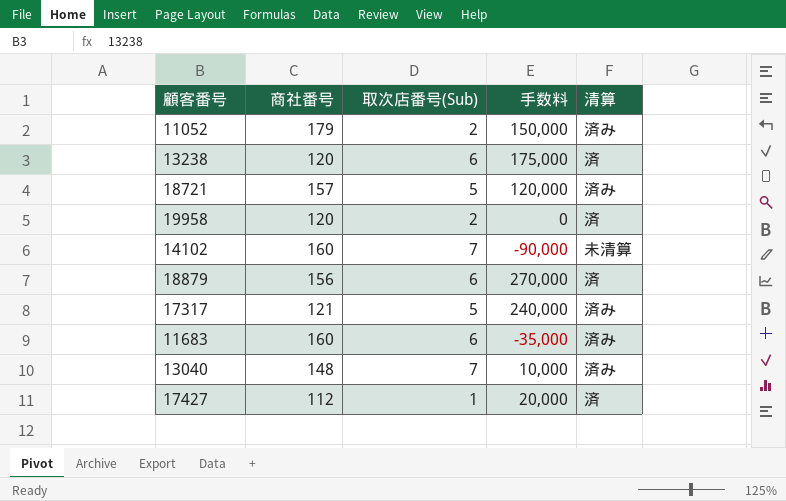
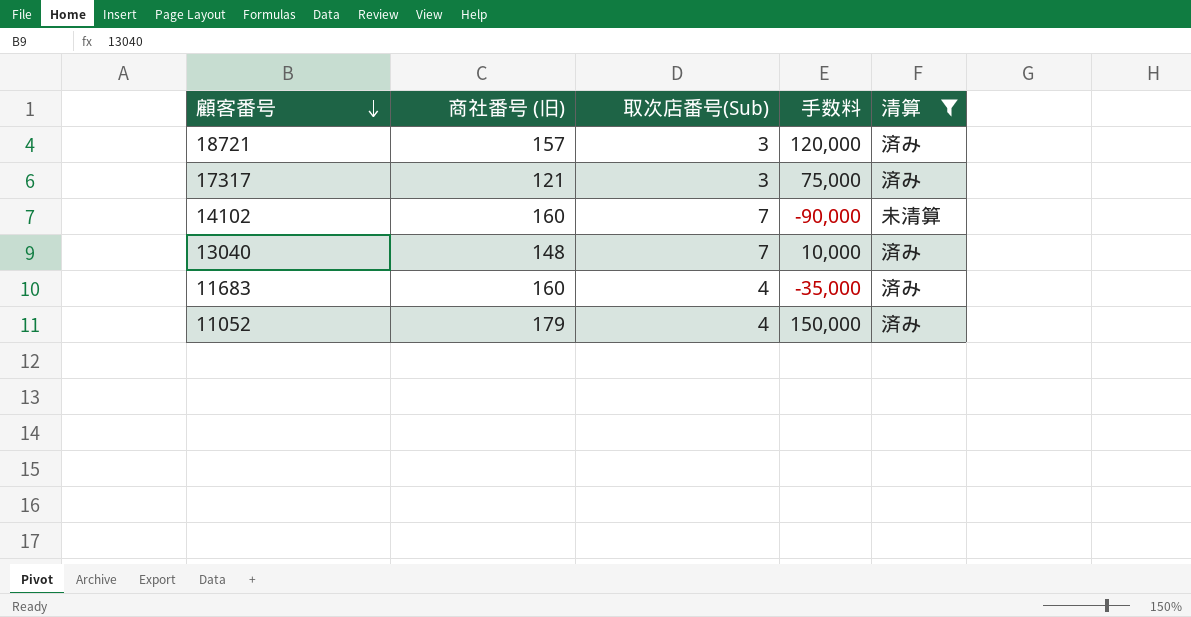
filter: none -> 清算 != 済
row order: none -> 顧客番号 descending
column name: 商社番号 -> 商社番号 (旧)
18721 | 取次店番号(Sub): 5 -> 3
17317 | 取次店番号(Sub): 5 -> 3
17317 | 手数料: 240,000 -> 75,000
11683 | 取次店番号(Sub): 6 -> 4
11052 | 取次店番号(Sub): 2 -> 4

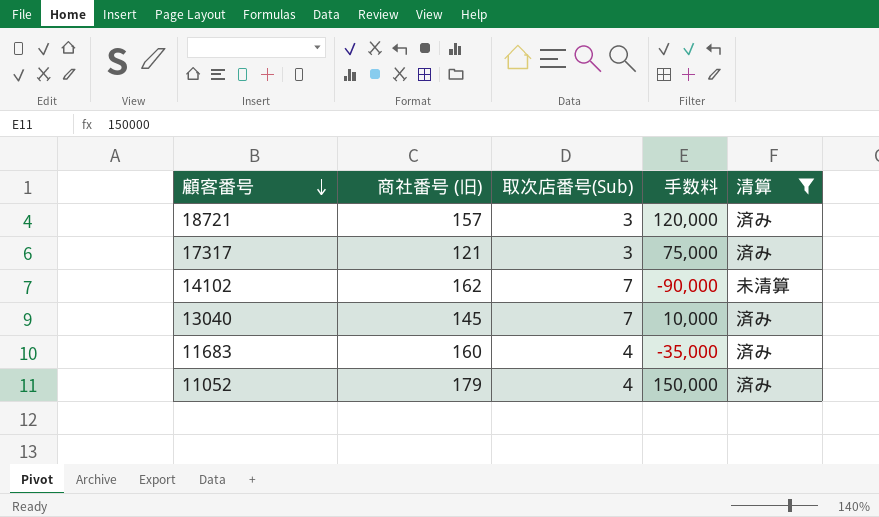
14102 | 商社番号 (旧): 160 -> 162
13040 | 商社番号 (旧): 148 -> 145

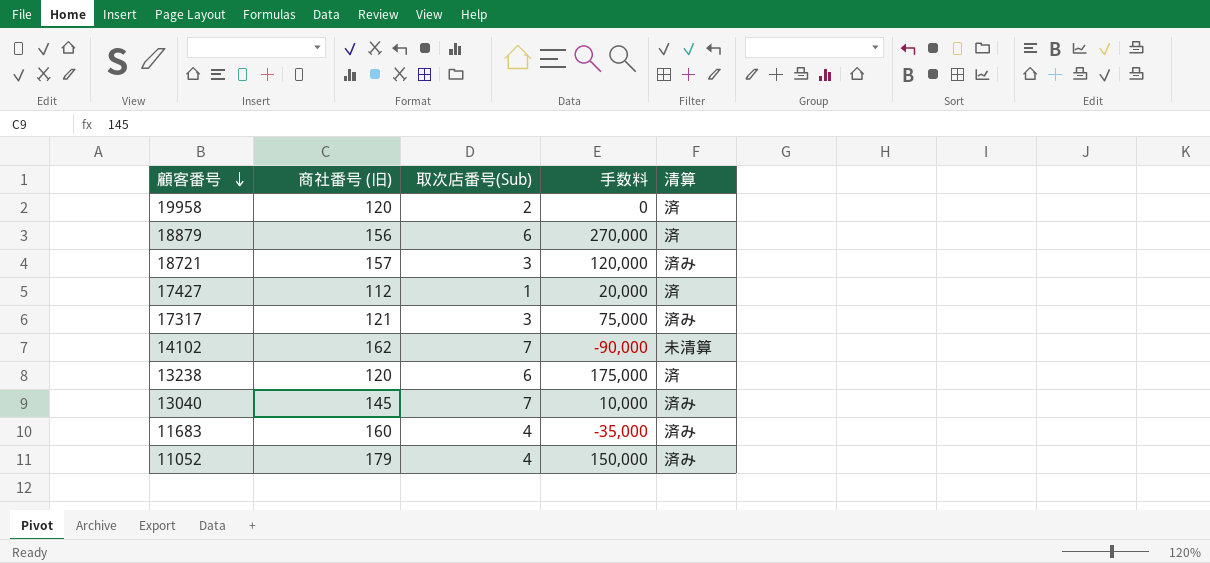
filter: 清算 != 済 -> none

